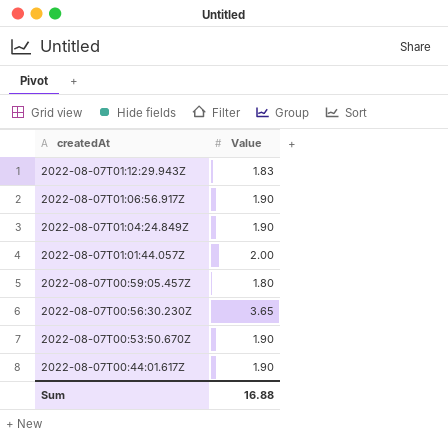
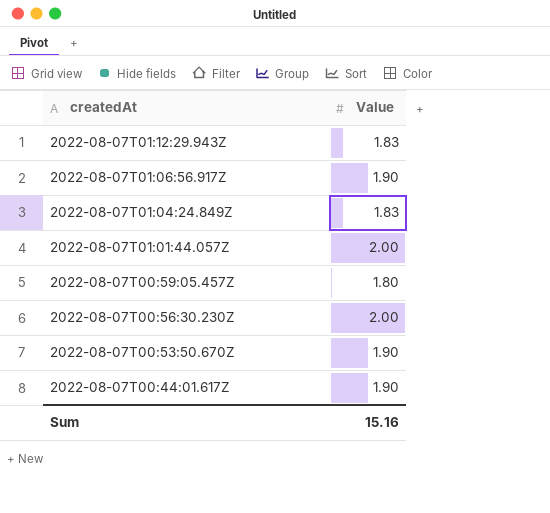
2022-08-07T01:04:24.849Z | Value: 1.90 -> 1.83
2022-08-07T00:56:30.230Z | Value: 3.65 -> 2.00
Sum | Value: 16.88 -> 15.16

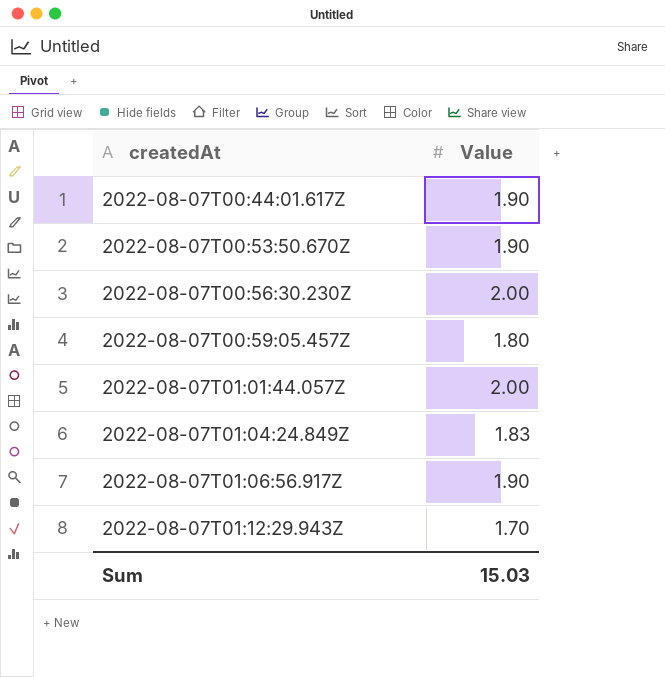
row order: createdAt descending -> createdAt ascending
2022-08-07T01:12:29.943Z | Value: 1.83 -> 1.70
Sum | Value: 15.16 -> 15.03

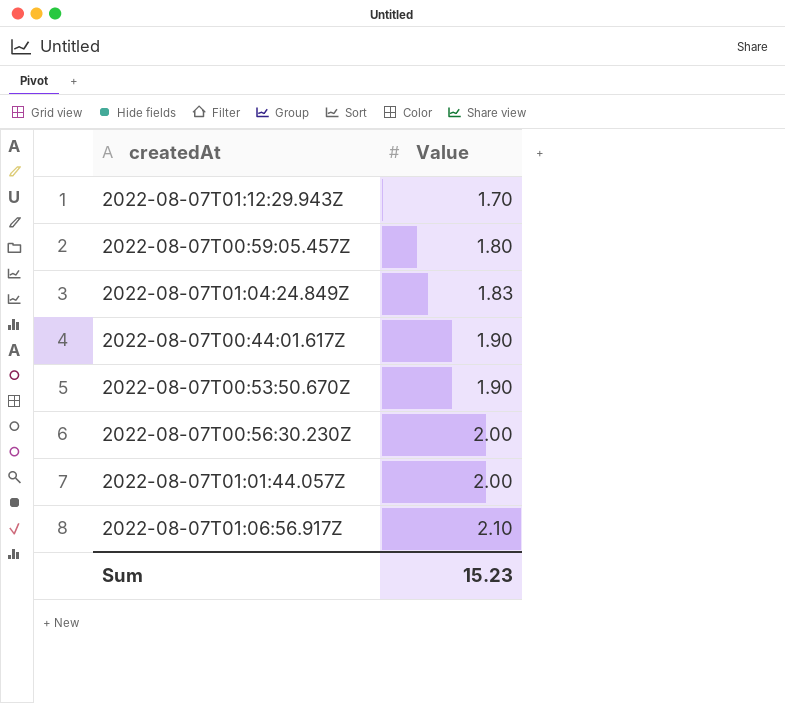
row order: createdAt ascending -> Value ascending
2022-08-07T01:06:56.917Z | Value: 1.90 -> 2.10
Sum | Value: 15.03 -> 15.23

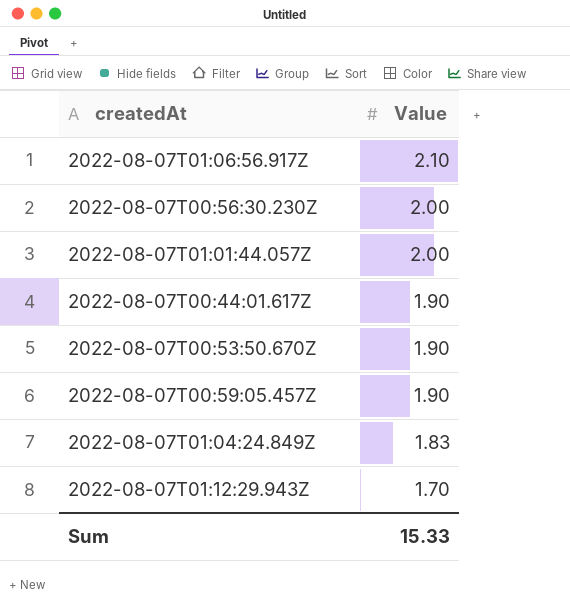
row order: Value ascending -> Value descending
2022-08-07T00:59:05.457Z | Value: 1.80 -> 1.90
Sum | Value: 15.23 -> 15.33

